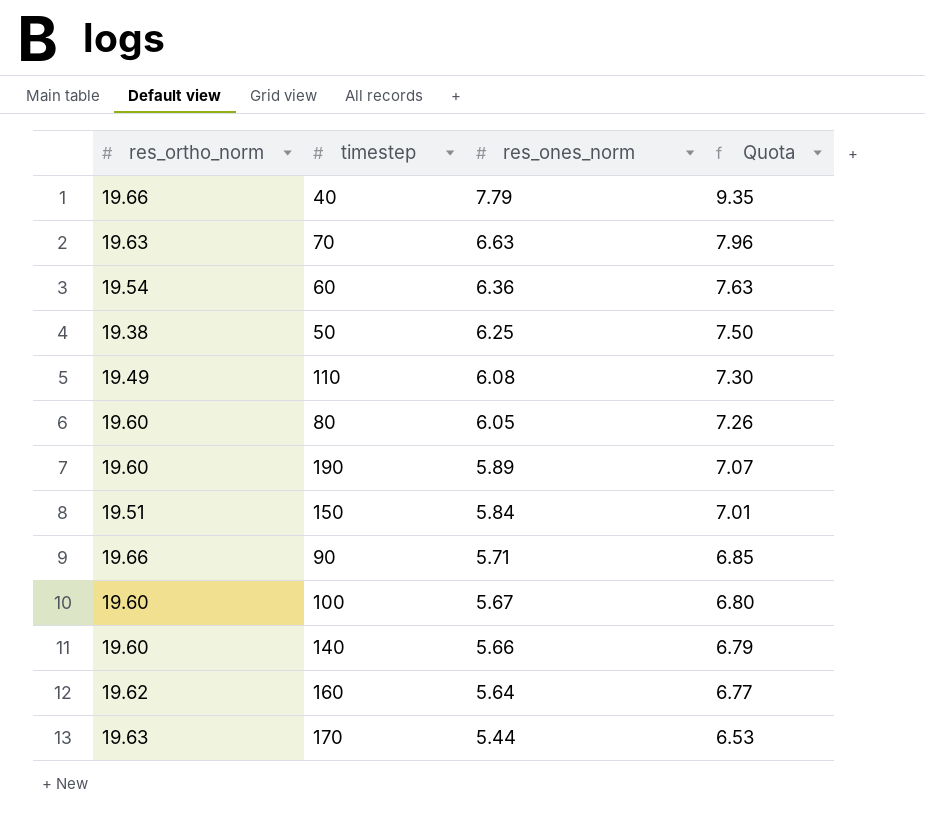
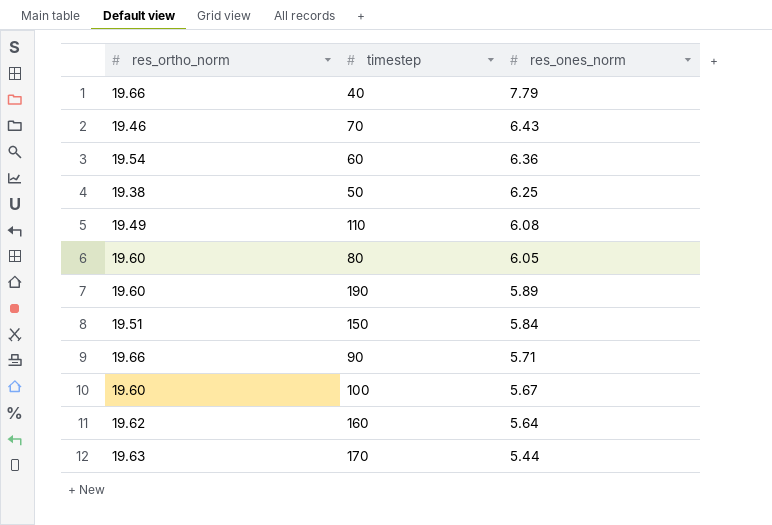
column Quota | formula: [res_ones_norm] * 1.2 -> none
row 140: 19.60 | 5.66 | 6.79 -> none
70 | res_ortho_norm: 19.63 -> 19.46
70 | res_ones_norm: 6.63 -> 6.43

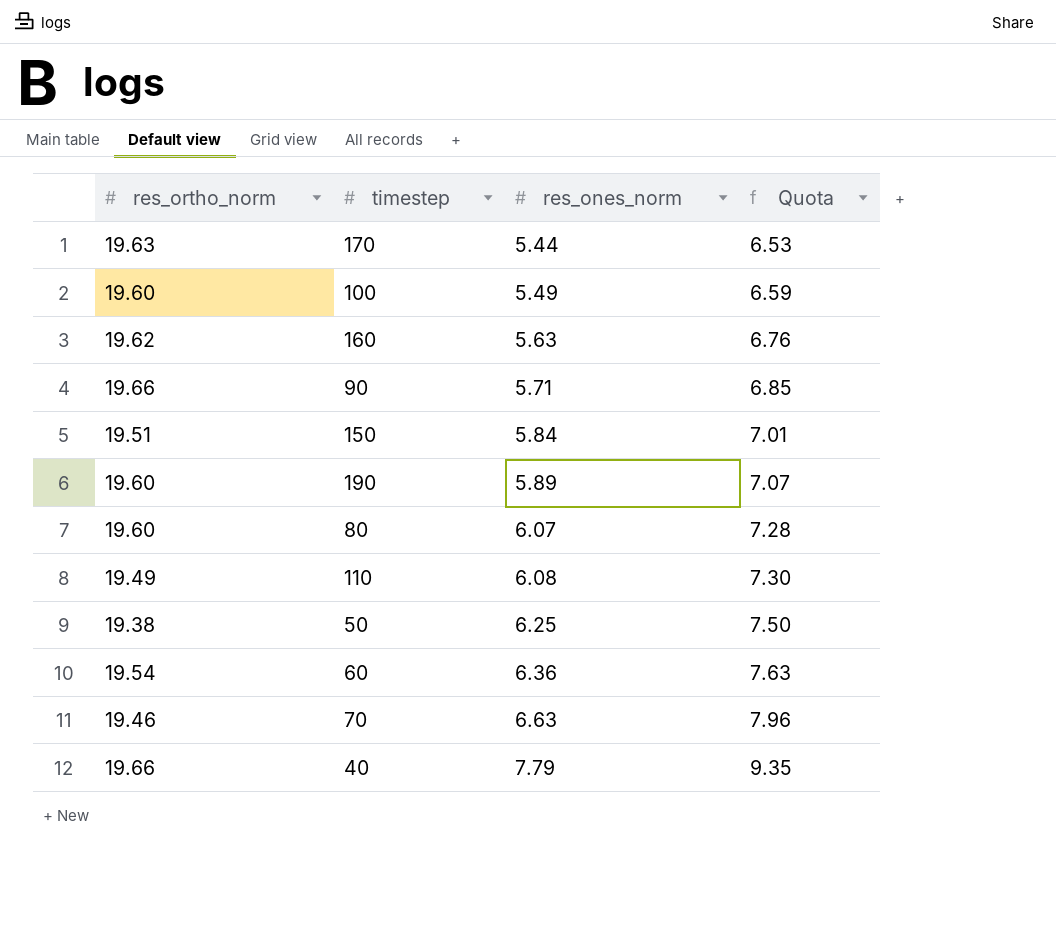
row order: res_ones_norm descending -> res_ones_norm ascending
column Quota | formula: none -> [res_ones_norm] * 1.2
100 | res_ones_norm: 5.67 -> 5.49
160 | res_ones_norm: 5.64 -> 5.63
80 | res_ones_norm: 6.05 -> 6.07
70 | res_ones_norm: 6.43 -> 6.63

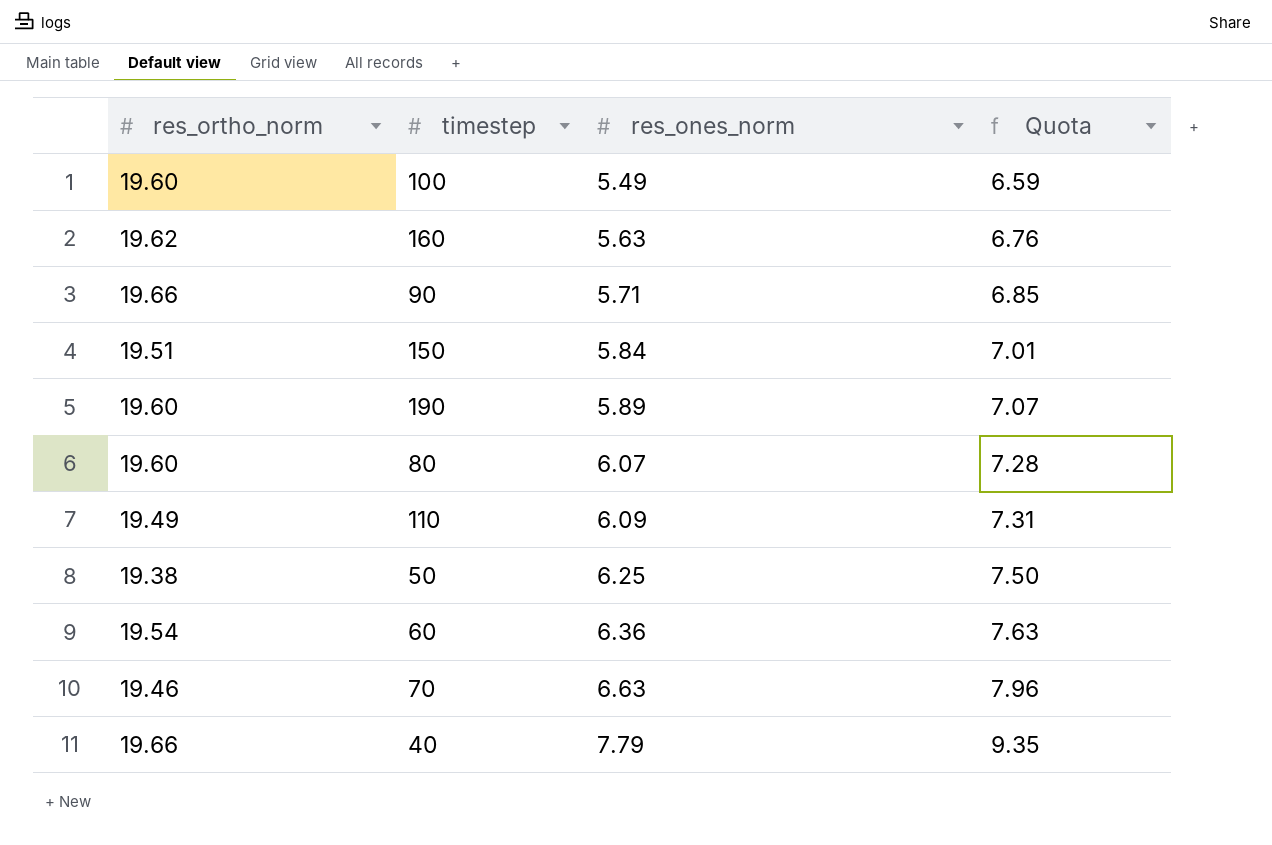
row 170: 19.63 | 5.44 | 6.53 -> none
110 | res_ones_norm: 6.08 -> 6.09
110 | Quota: 7.30 -> 7.31

